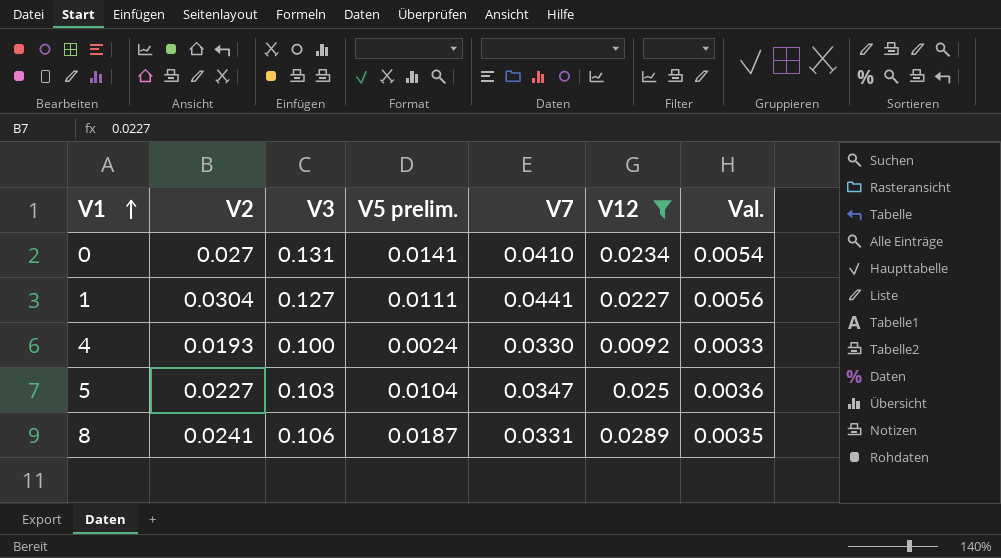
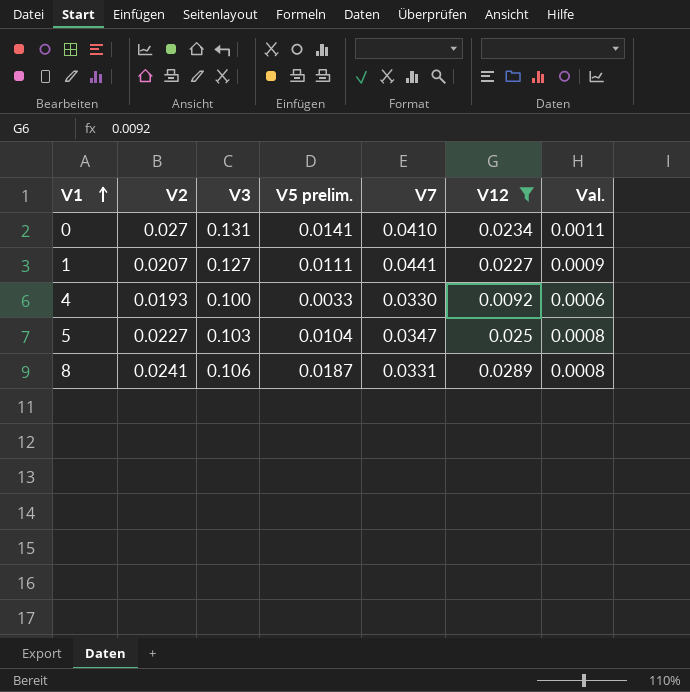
column Val. | formula: [V3] * [V7] -> [V2] * [V7]
1 | V2: 0.0304 -> 0.0207
4 | V5 prelim.: 0.0024 -> 0.0033

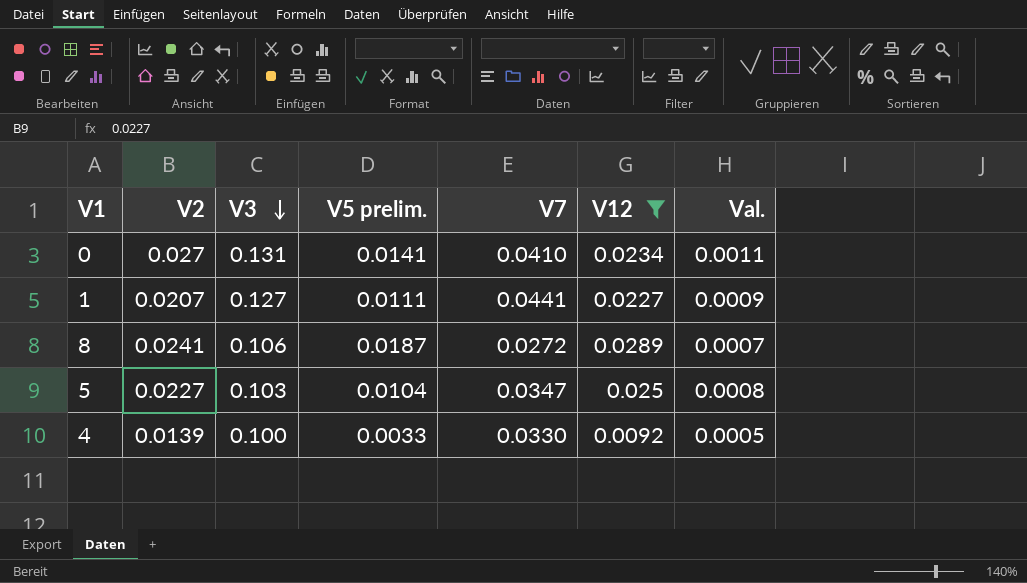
row order: V1 ascending -> V3 descending
8 | V7: 0.0331 -> 0.0272
8 | Val.: 0.0008 -> 0.0007
4 | V2: 0.0193 -> 0.0139
4 | Val.: 0.0006 -> 0.0005

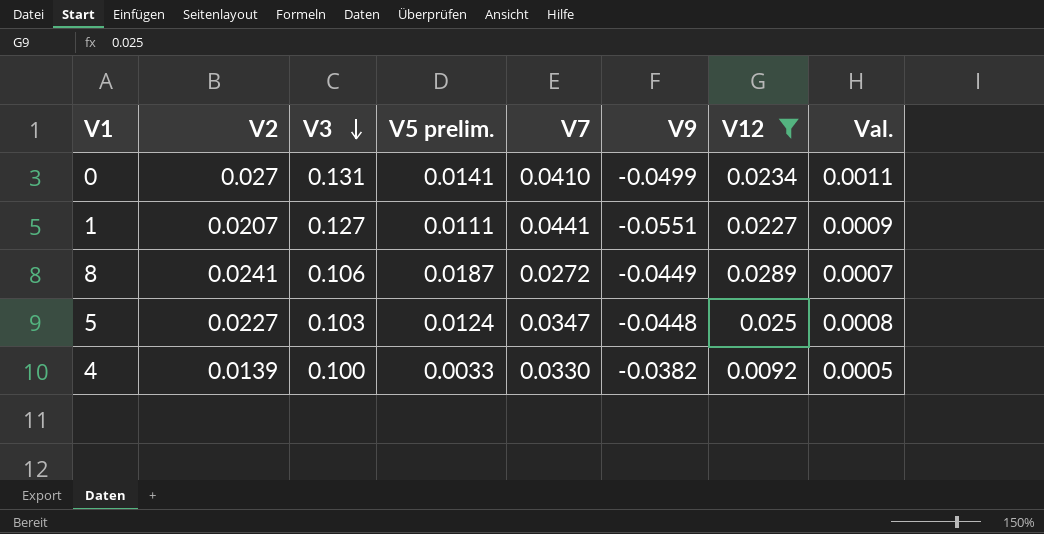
column V9 | position: none -> 6
5 | V5 prelim.: 0.0104 -> 0.0124

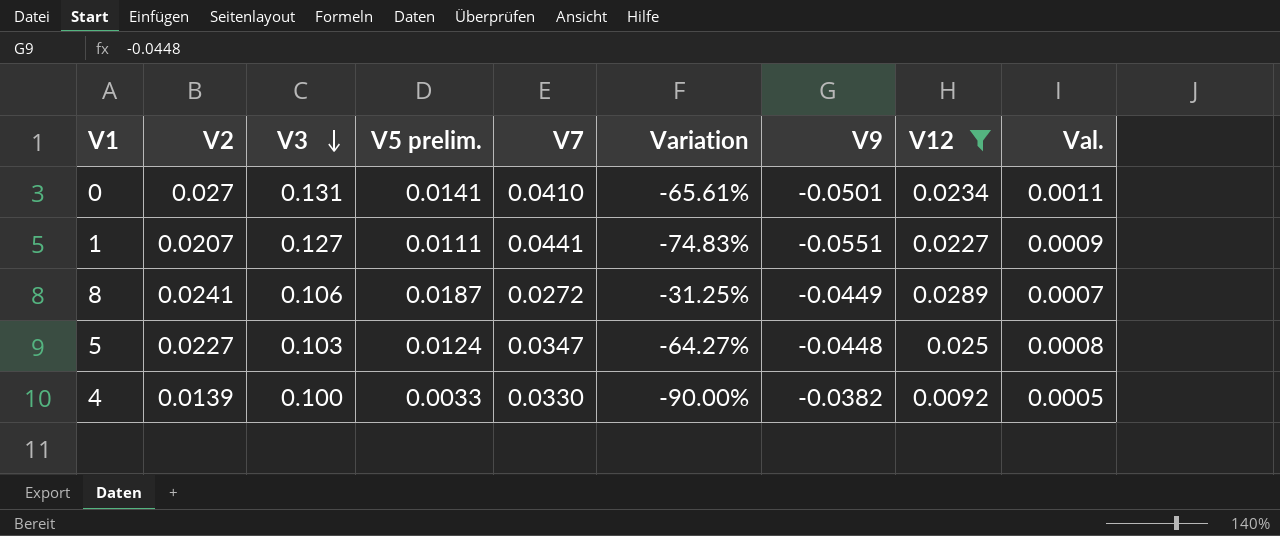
column Variation | formula: none -> ([V5 prelim.] - [V7]) / [V7]
0 | V9: -0.0499 -> -0.0501

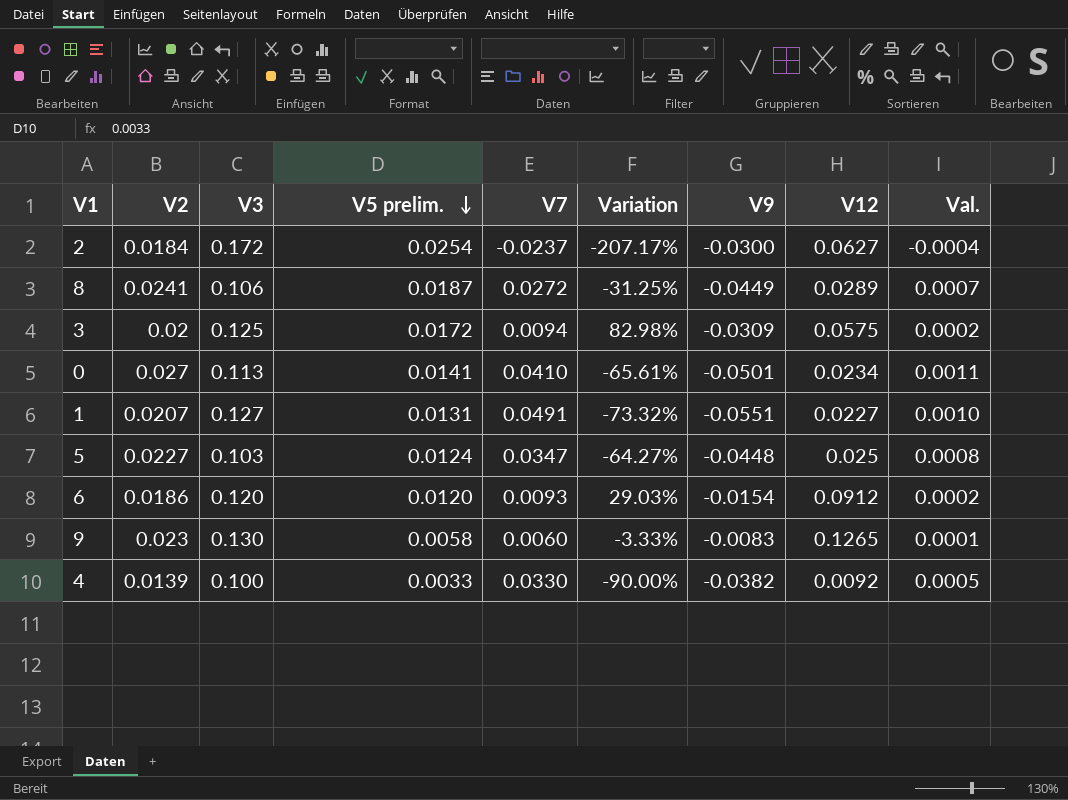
filter: V12 <= 0.0289 -> none
row order: V3 descending -> V5 prelim. descending
0 | V3: 0.131 -> 0.113
1 | V5 prelim.: 0.0111 -> 0.0131
1 | V7: 0.0441 -> 0.0491
1 | Variation: -74.83% -> -73.32%
1 | Val.: 0.0009 -> 0.0010

